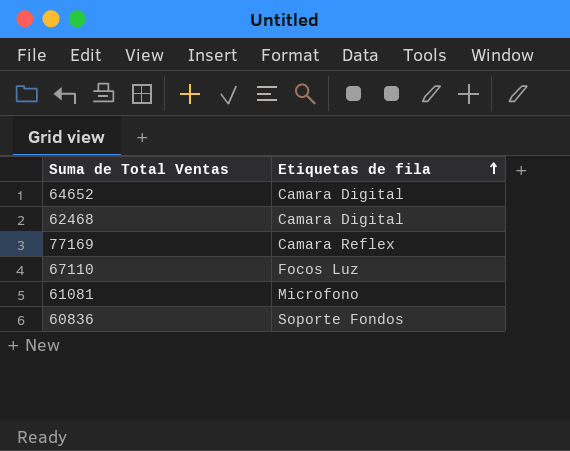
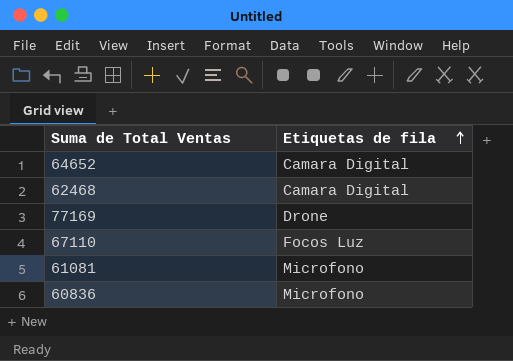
77169 | Etiquetas de fila: Camara Reflex -> Drone
60836 | Etiquetas de fila: Soporte Fondos -> Microfono

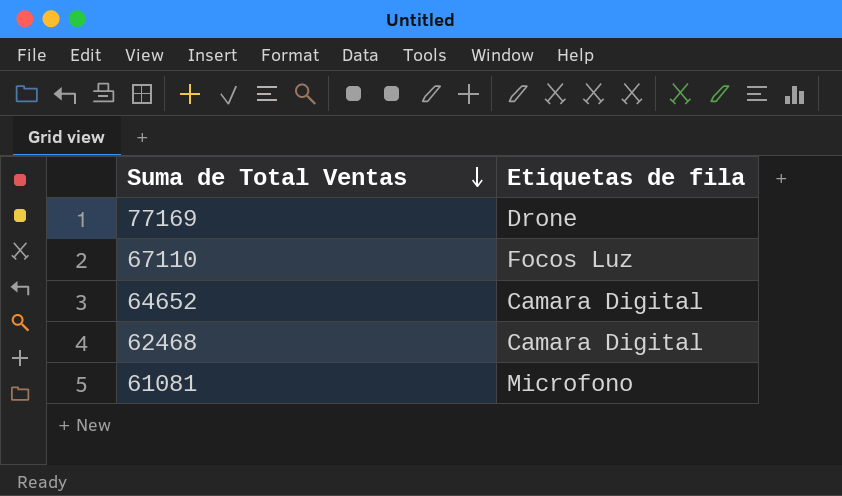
row order: Etiquetas de fila ascending -> Suma de Total Ventas descending
row 60836: Microfono -> none

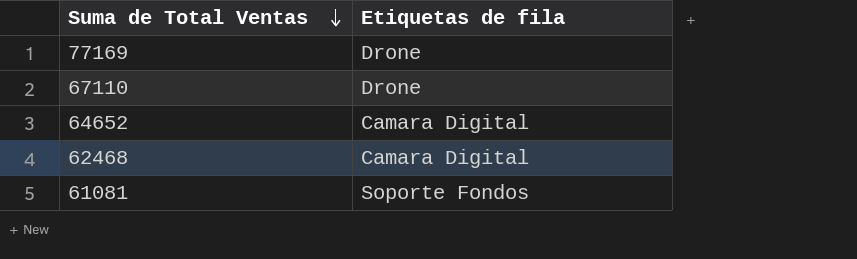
67110 | Etiquetas de fila: Focos Luz -> Drone
61081 | Etiquetas de fila: Microfono -> Soporte Fondos

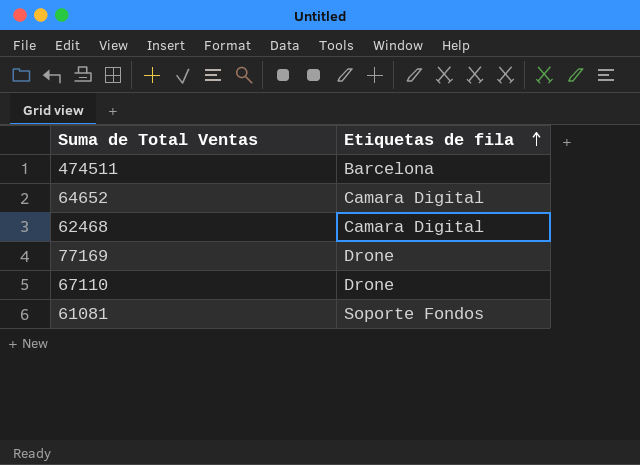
row order: Suma de Total Ventas descending -> Etiquetas de fila ascending
row 474511: none -> Barcelona

